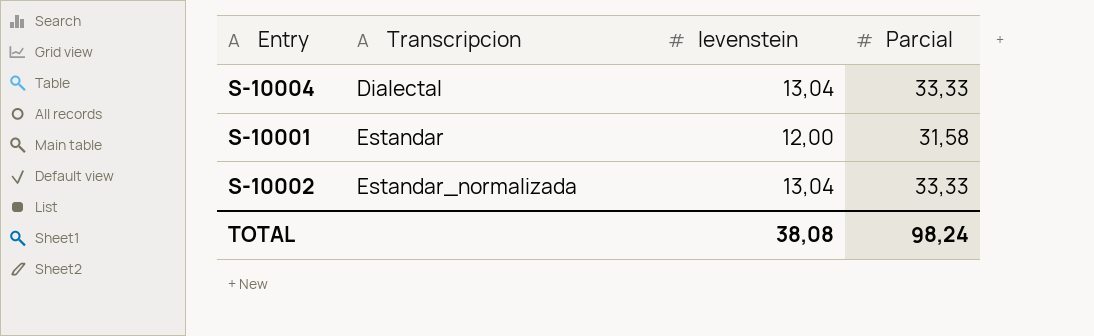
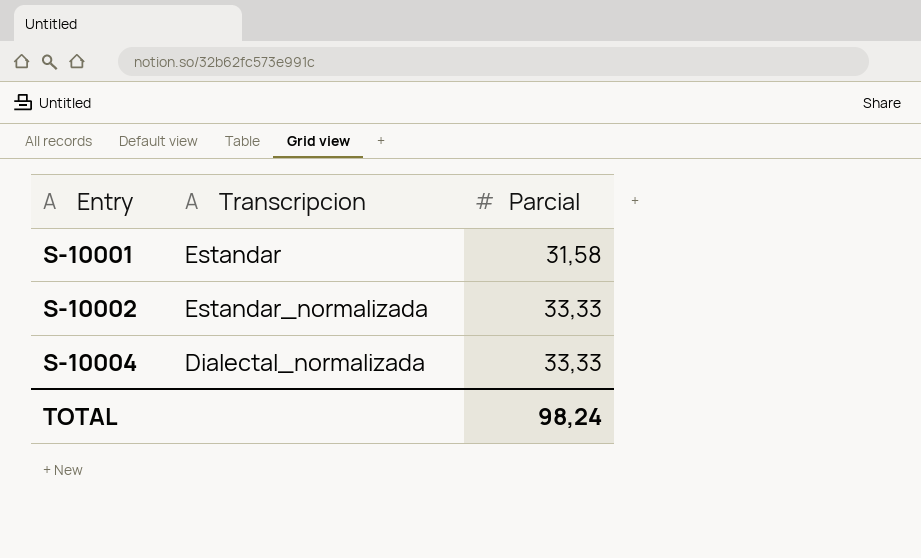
row order: Transcripcion ascending -> Entry ascending
column levenstein | position: 3 -> none
S-10004 | Transcripcion: Dialectal -> Dialectal_normalizada

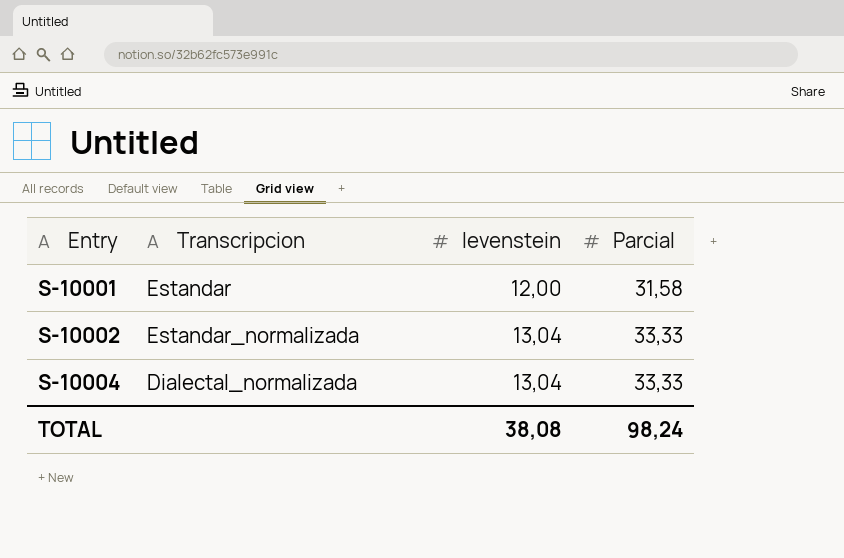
column levenstein | position: none -> 3

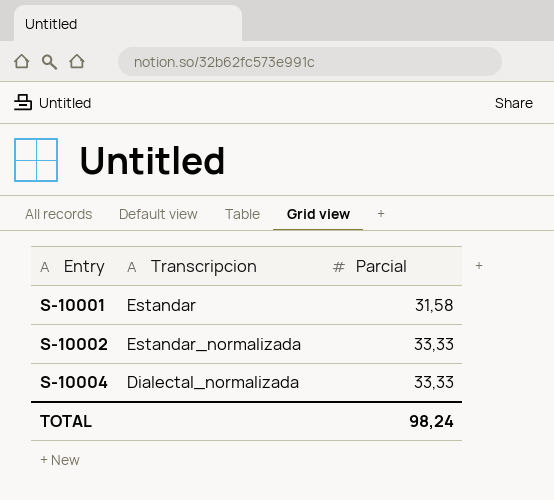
column levenstein | position: 3 -> none

